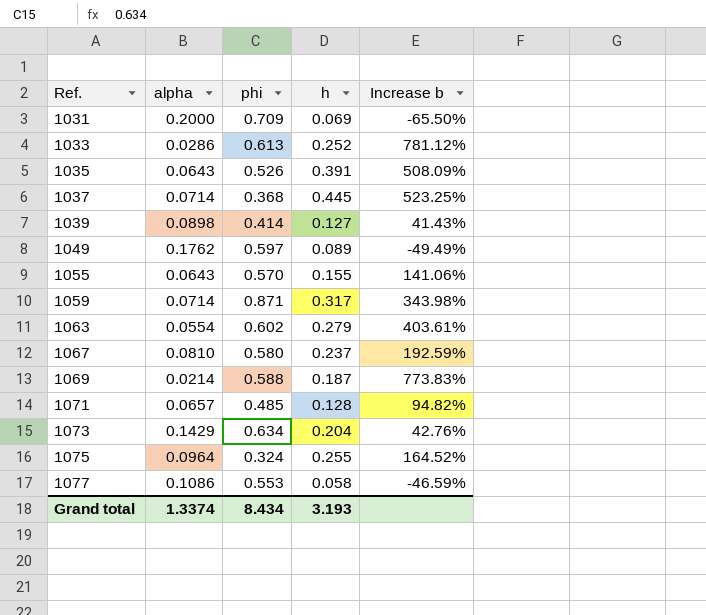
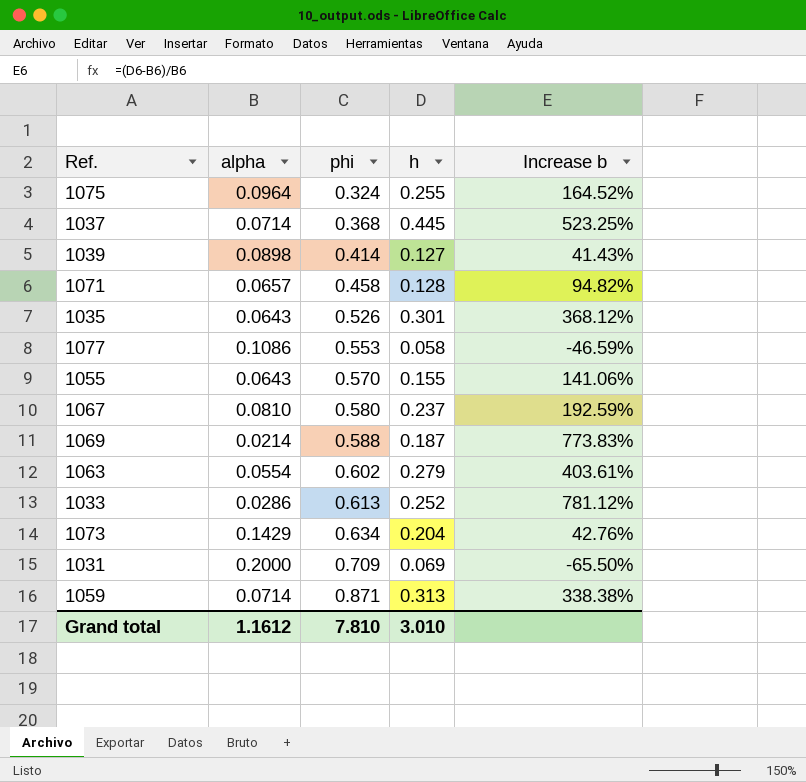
row order: Ref. ascending -> phi ascending
row 1049: 0.1762 | 0.597 | 0.089 | -49.49% -> none
1071 | phi: 0.485 -> 0.458
1035 | h: 0.391 -> 0.301
1035 | Increase b: 508.09% -> 368.12%
1059 | h: 0.317 -> 0.313
1059 | Increase b: 343.98% -> 338.38%
Grand total | alpha: 1.3374 -> 1.1612
Grand total | phi: 8.434 -> 7.810
Grand total | h: 3.193 -> 3.010

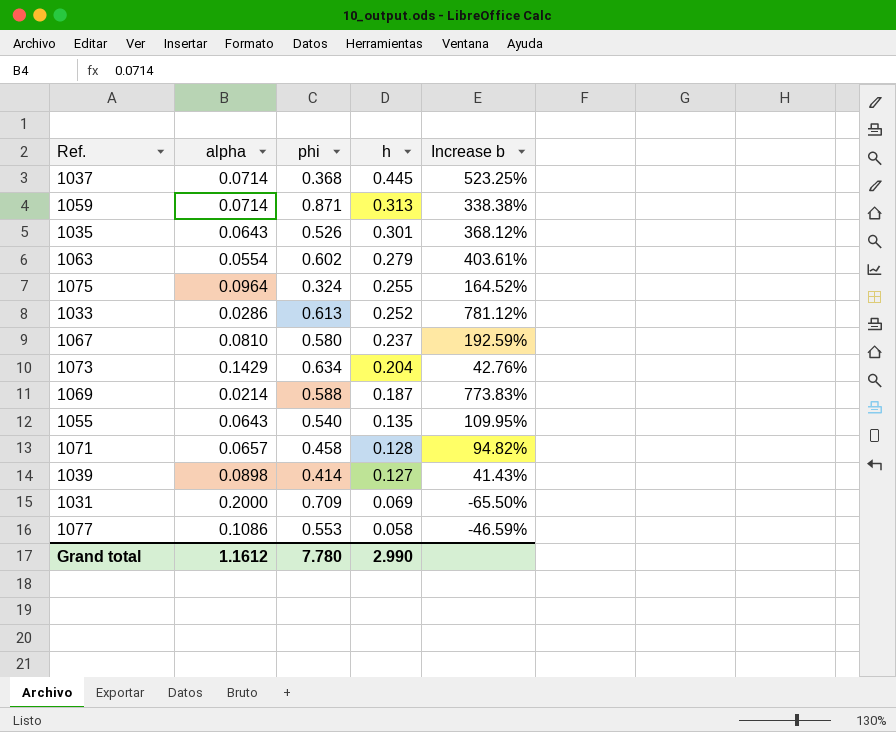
row order: phi ascending -> h descending
1055 | phi: 0.570 -> 0.540
1055 | h: 0.155 -> 0.135
1055 | Increase b: 141.06% -> 109.95%
Grand total | phi: 7.810 -> 7.780
Grand total | h: 3.010 -> 2.990

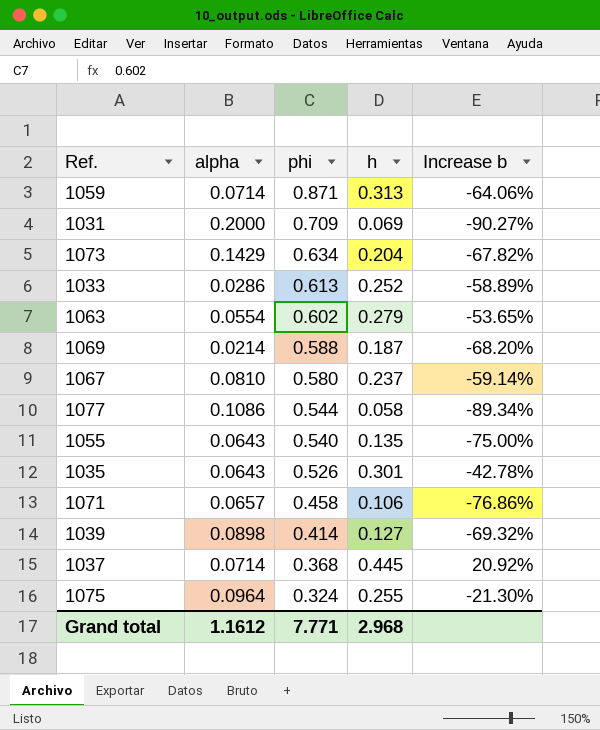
row order: h descending -> phi descending
column Increase b | formula: ([h] - [alpha]) / [alpha] -> ([h] - [phi]) / [phi]
1077 | phi: 0.553 -> 0.544
1071 | h: 0.128 -> 0.106
Grand total | phi: 7.780 -> 7.771
Grand total | h: 2.990 -> 2.968

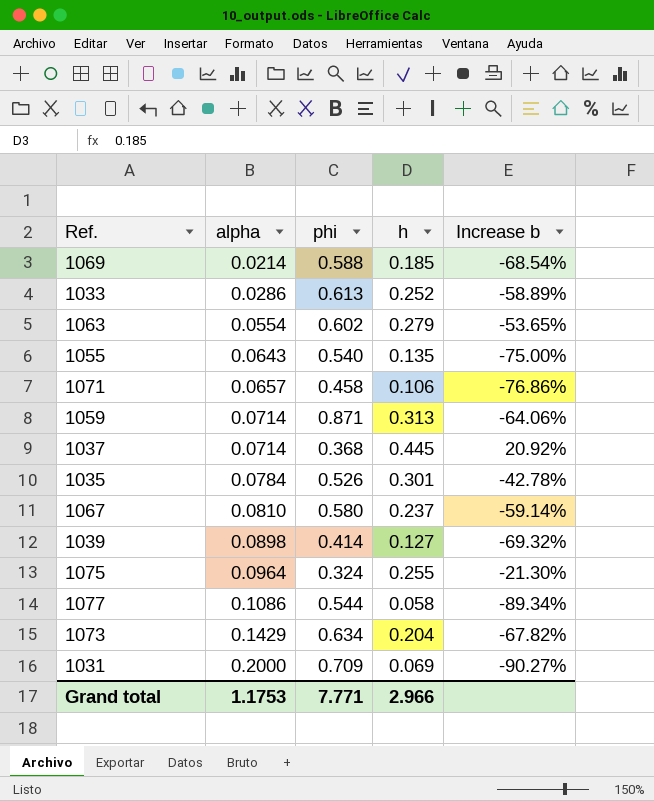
row order: phi descending -> alpha ascending
1069 | h: 0.187 -> 0.185
1069 | Increase b: -68.20% -> -68.54%
1035 | alpha: 0.0643 -> 0.0784
Grand total | alpha: 1.1612 -> 1.1753
Grand total | h: 2.968 -> 2.966

